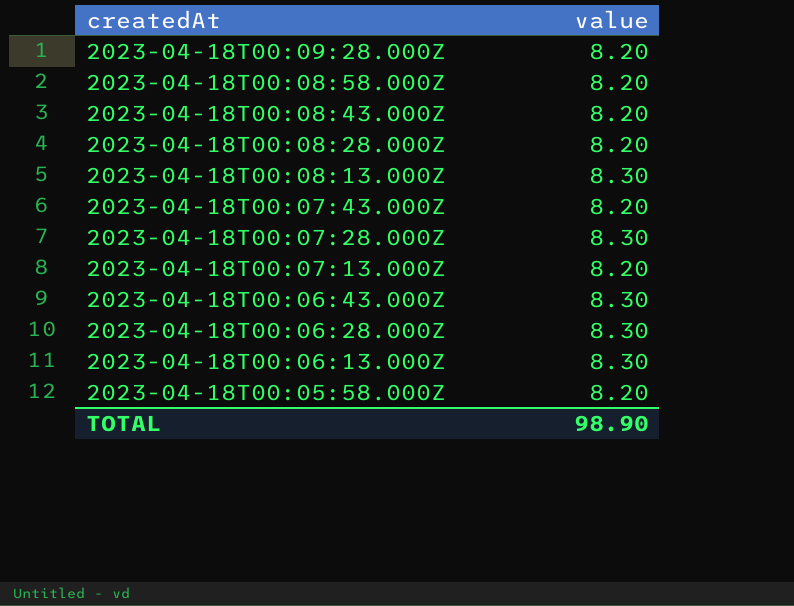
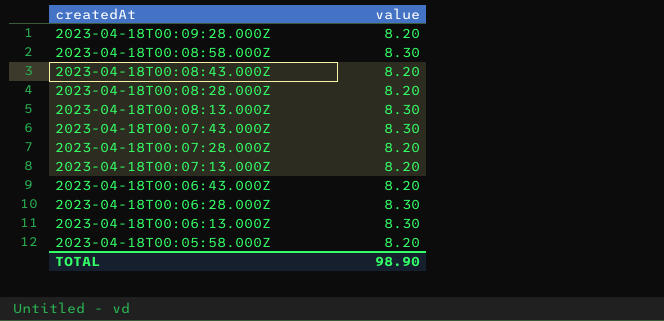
2023-04-18T00:08:58.000Z | value: 8.20 -> 8.30
2023-04-18T00:07:43.000Z | value: 8.20 -> 8.30
2023-04-18T00:07:28.000Z | value: 8.30 -> 8.20
2023-04-18T00:06:43.000Z | value: 8.30 -> 8.20

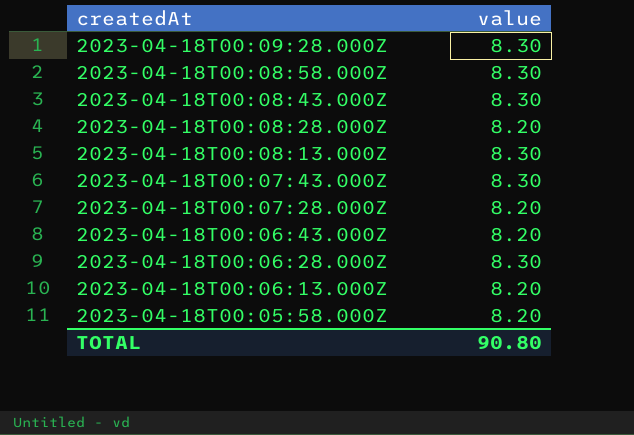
row 2023-04-18T00:07:13.000Z: 8.20 -> none
2023-04-18T00:09:28.000Z | value: 8.20 -> 8.30
2023-04-18T00:08:43.000Z | value: 8.20 -> 8.30
2023-04-18T00:06:13.000Z | value: 8.30 -> 8.20
TOTAL | value: 98.90 -> 90.80

